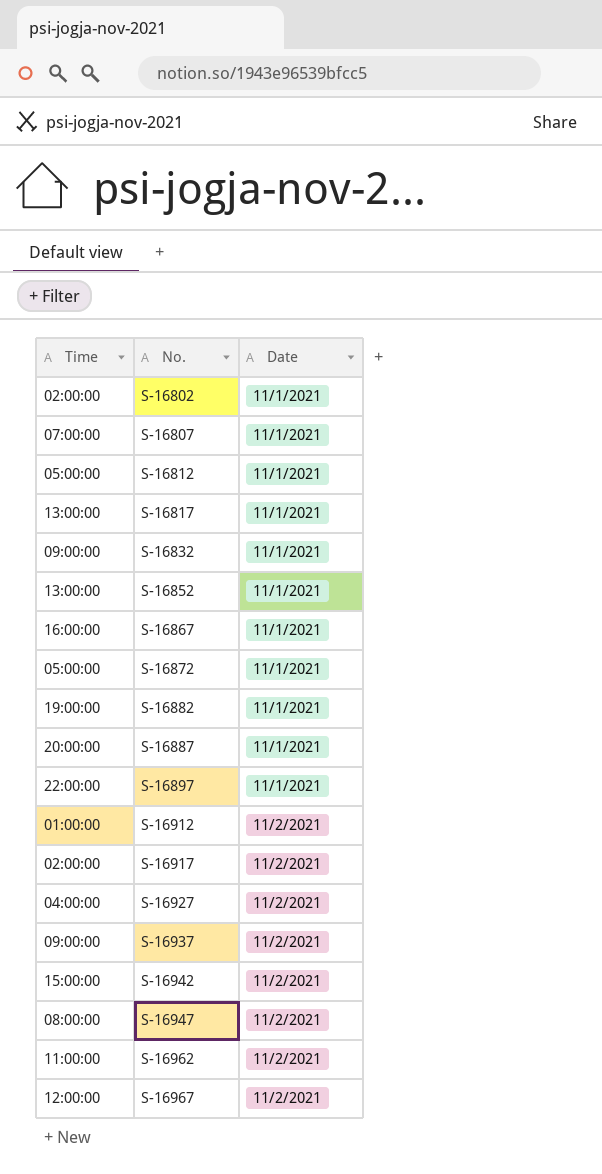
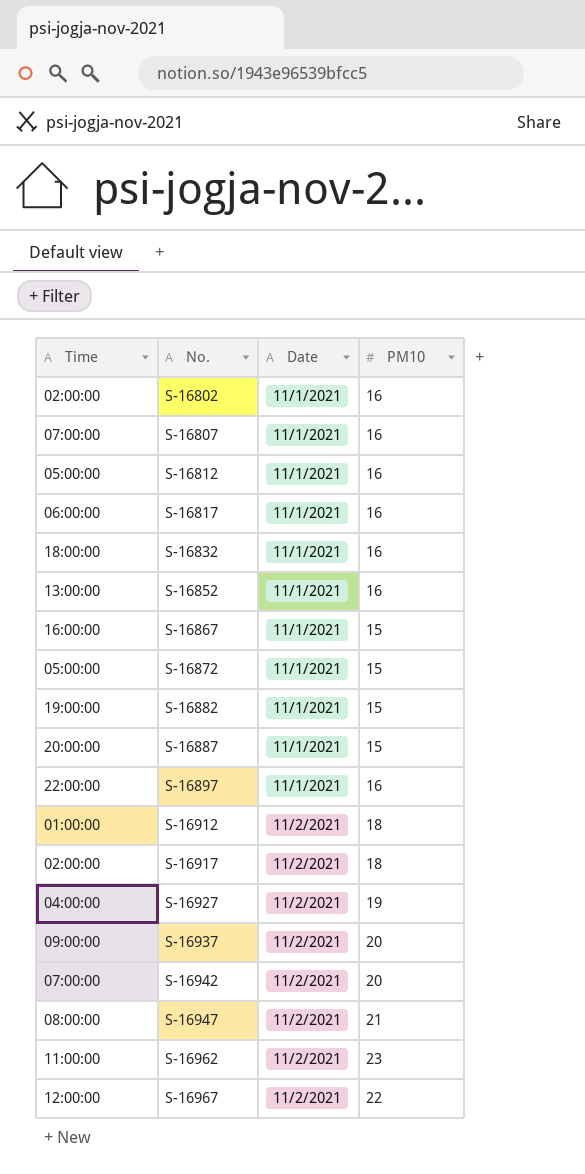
column PM10 | position: none -> 4
S-16817 | Time: 13:00:00 -> 06:00:00
S-16832 | Time: 09:00:00 -> 18:00:00
S-16942 | Time: 15:00:00 -> 07:00:00

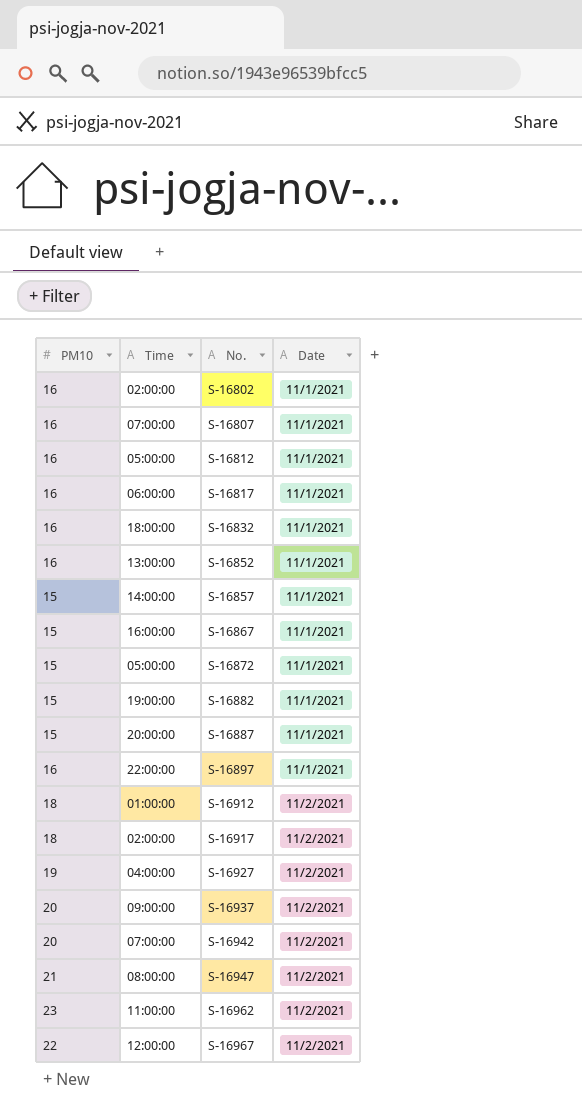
column PM10 | position: 4 -> 1
row S-16857: none -> 15 | 14:00:00 | 11/1/2021

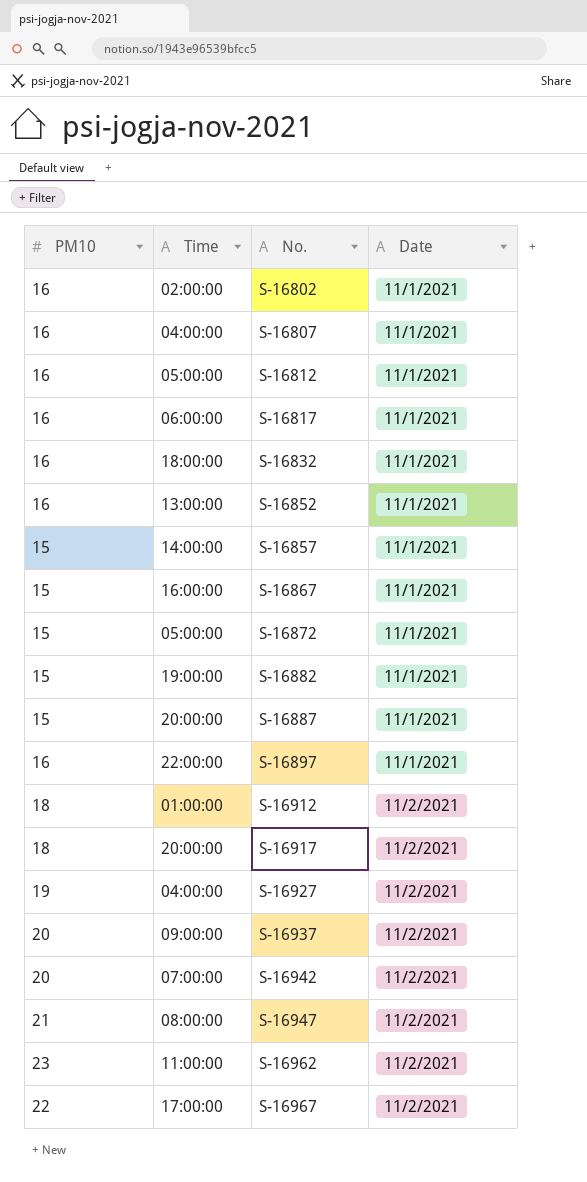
S-16807 | Time: 07:00:00 -> 04:00:00
S-16917 | Time: 02:00:00 -> 20:00:00
S-16967 | Time: 12:00:00 -> 17:00:00

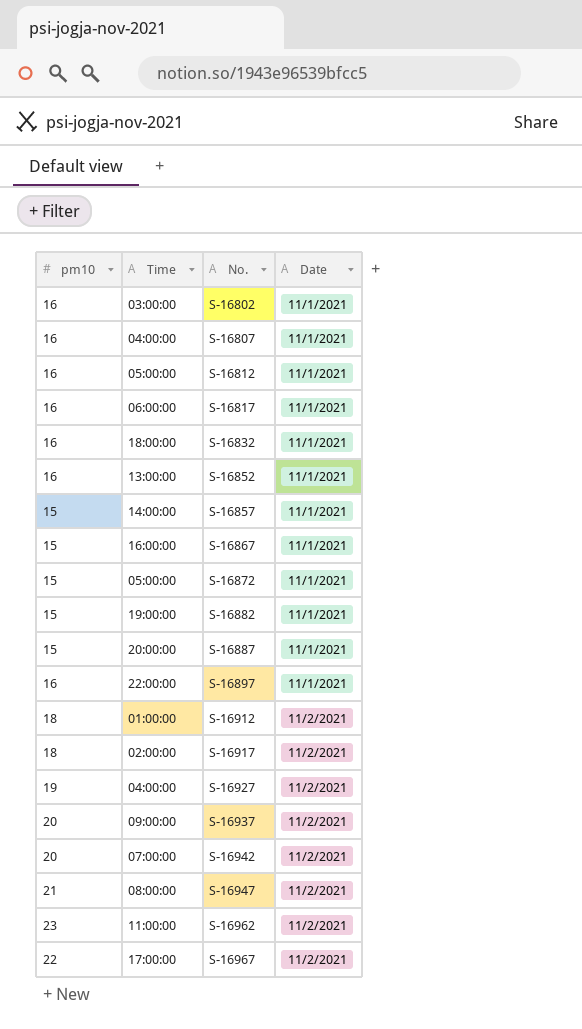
column name: PM10 -> pm10
S-16802 | Time: 02:00:00 -> 03:00:00
S-16917 | Time: 20:00:00 -> 02:00:00

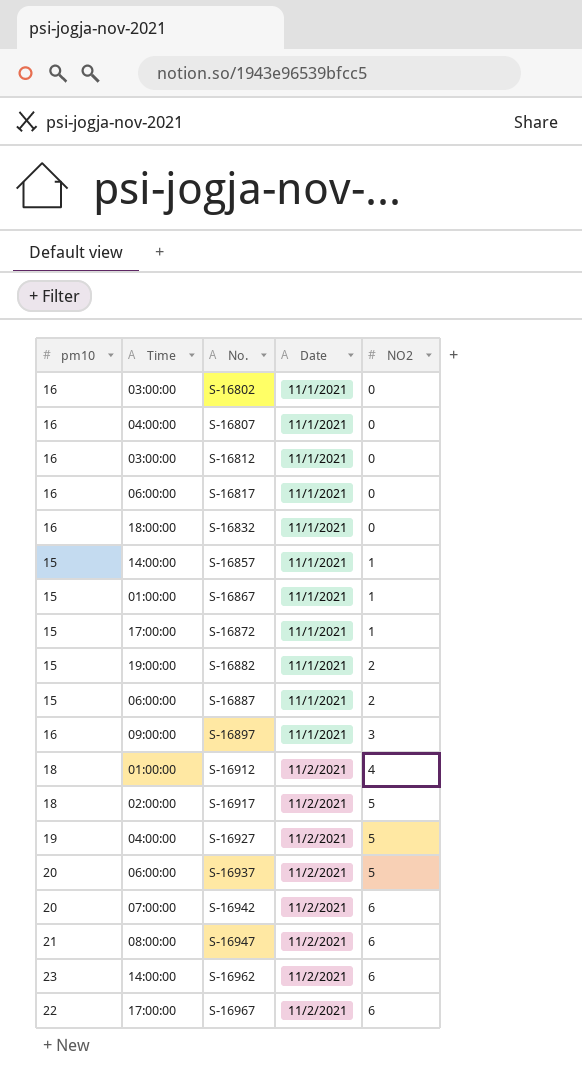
column NO2 | position: none -> 5
row S-16852: 16 | 13:00:00 | 11/1/2021 -> none
S-16812 | Time: 05:00:00 -> 03:00:00
S-16867 | Time: 16:00:00 -> 01:00:00
S-16872 | Time: 05:00:00 -> 17:00:00
S-16887 | Time: 20:00:00 -> 06:00:00
S-16897 | Time: 22:00:00 -> 09:00:00
S-16937 | Time: 09:00:00 -> 06:00:00
S-16962 | Time: 11:00:00 -> 14:00:00

